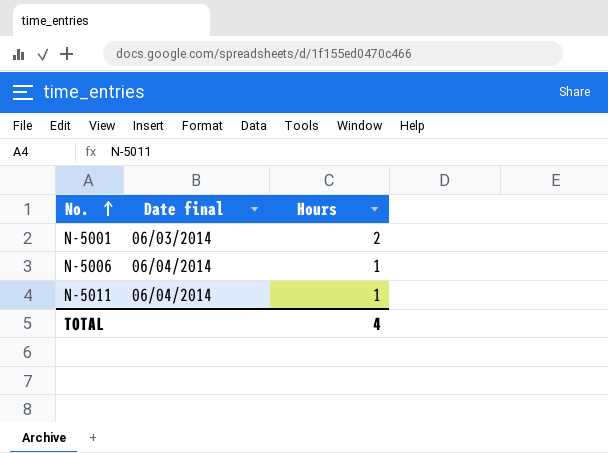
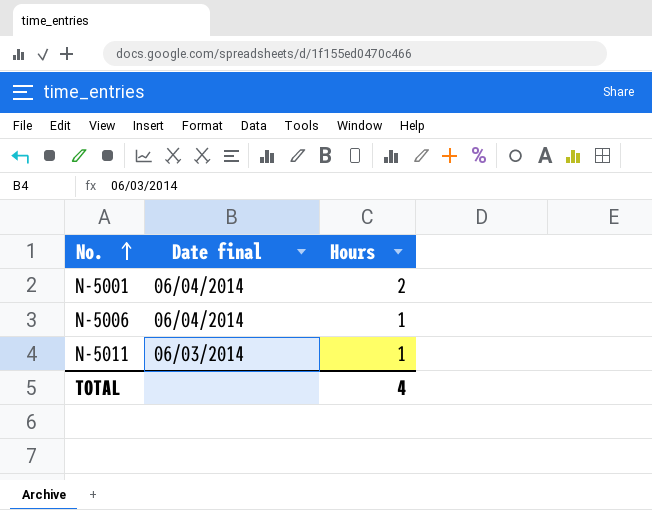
N-5001 | Date final: 06/03/2014 -> 06/04/2014
N-5011 | Date final: 06/04/2014 -> 06/03/2014

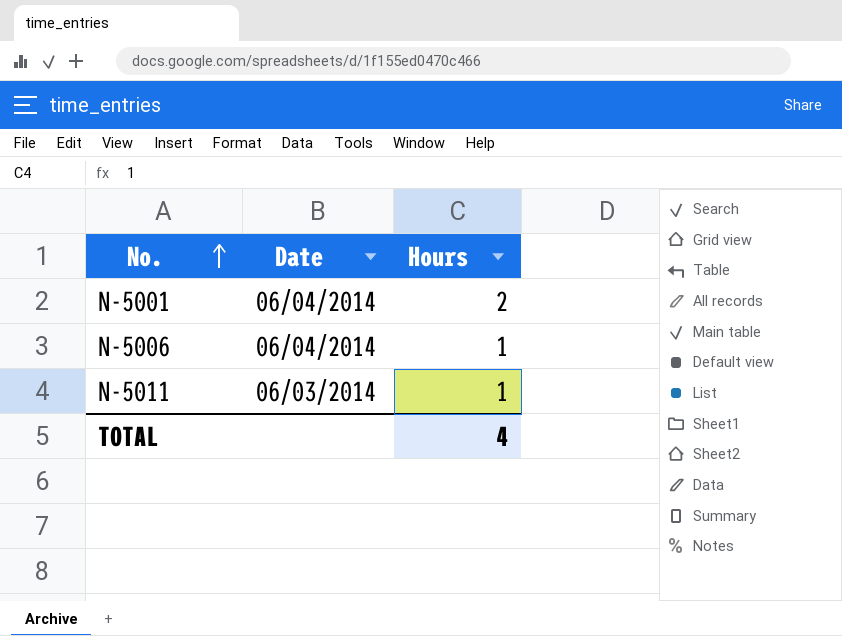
column name: Date final -> Date

